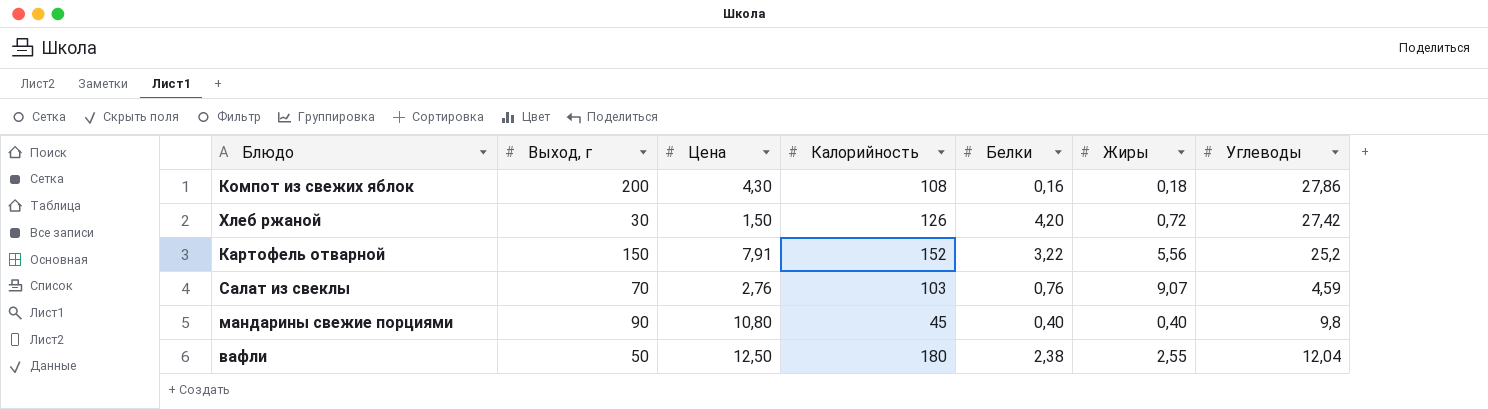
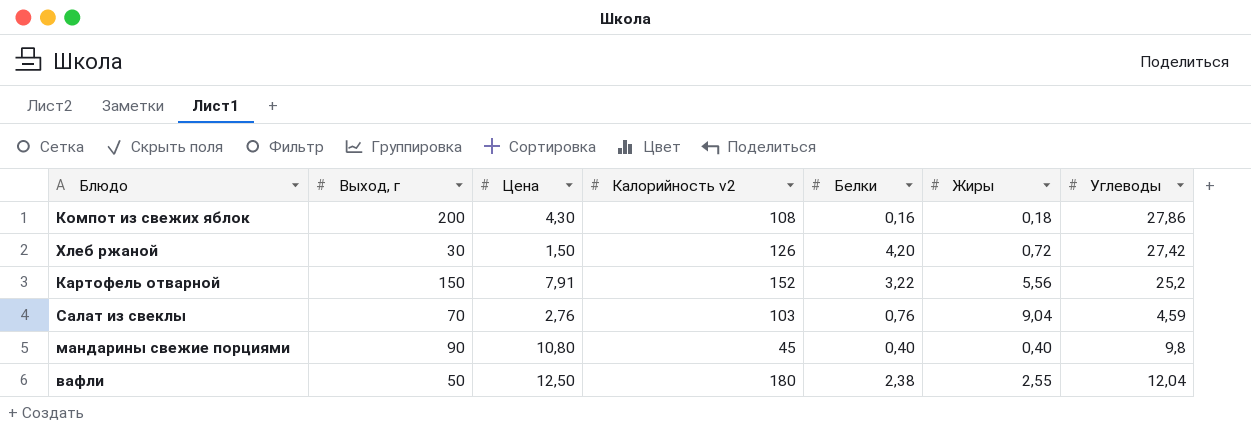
column name: Калорийность -> Калорийность v2
Салат из свеклы | Жиры: 9,07 -> 9,04

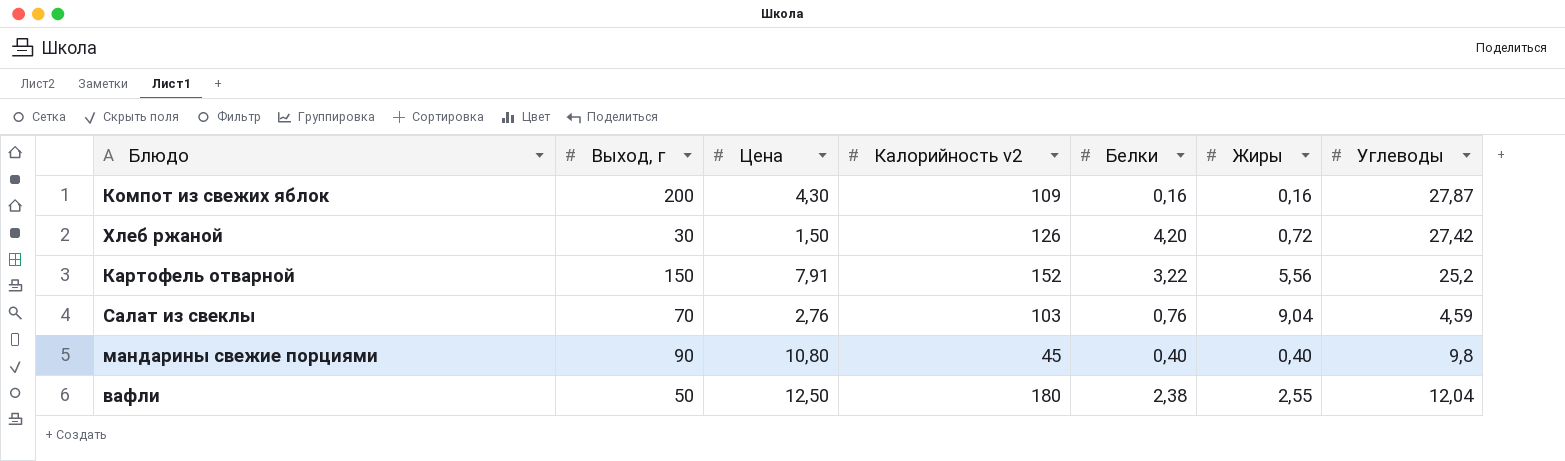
Компот из свежих яблок | Калорийность v2: 108 -> 109
Компот из свежих яблок | Жиры: 0,18 -> 0,16
Компот из свежих яблок | Углеводы: 27,86 -> 27,87

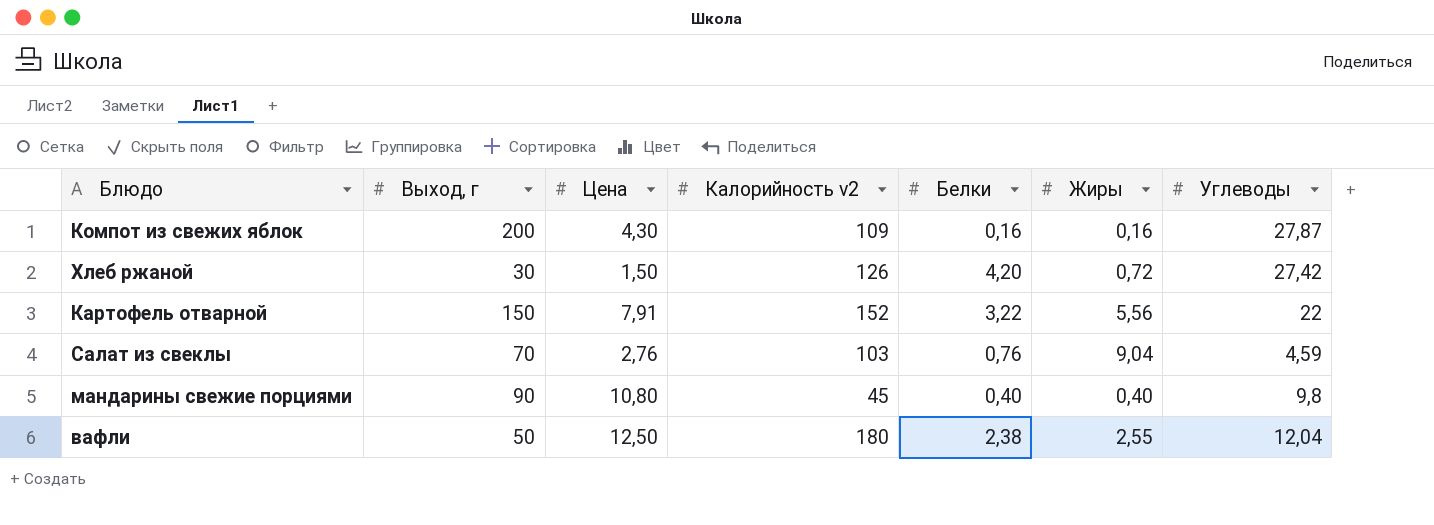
Картофель отварной | Углеводы: 25,2 -> 22

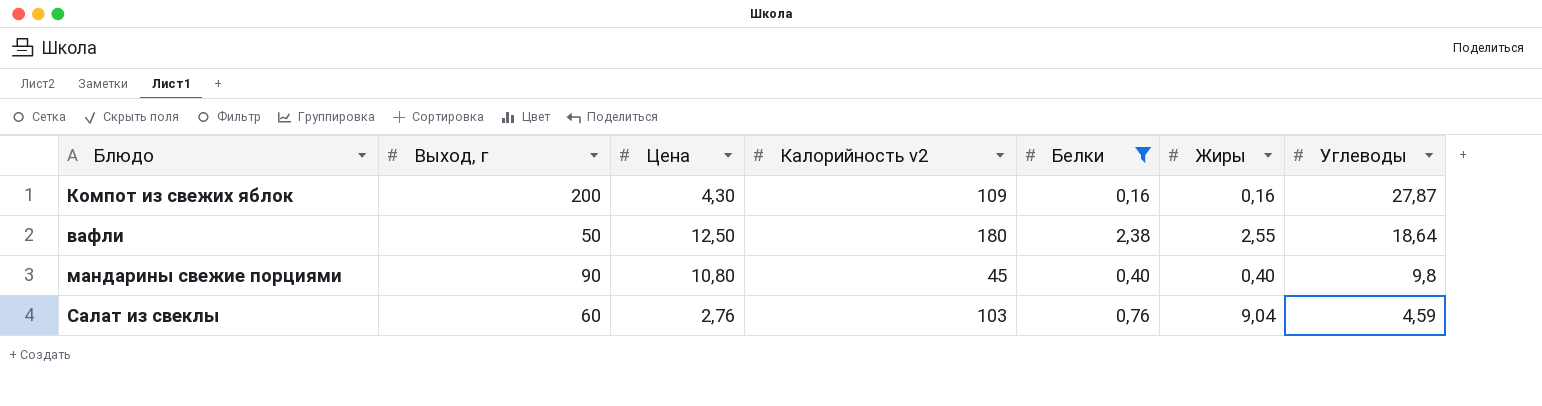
filter: none -> Белки <= 2,38
row order: none -> Углеводы descending
вафли | Углеводы: 12,04 -> 18,64
Салат из свеклы | Выход, г: 70 -> 60

